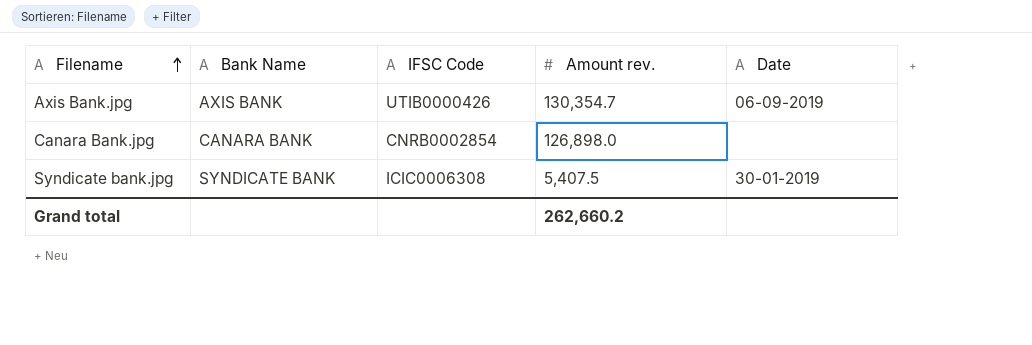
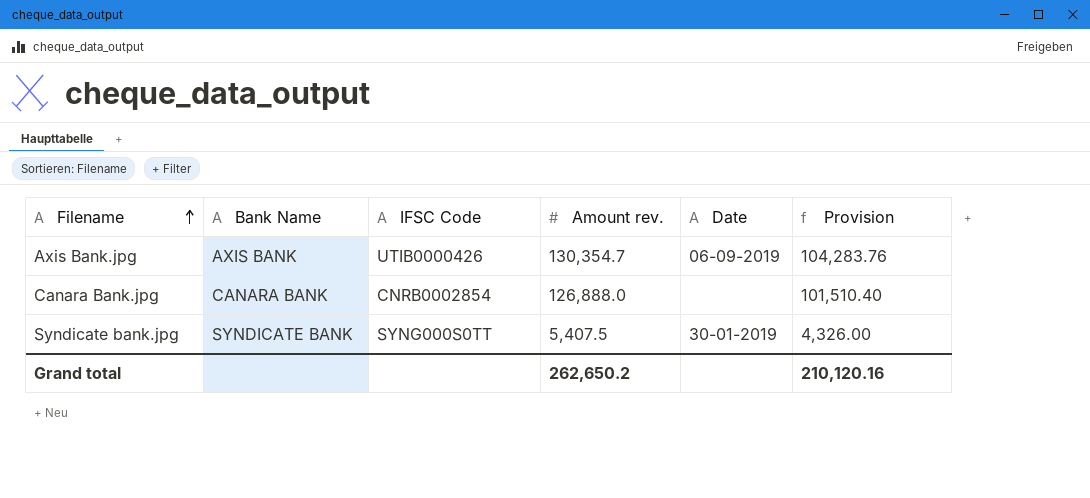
column Provision | formula: none -> [Amount rev.] * 0.8
Canara Bank.jpg | Amount rev.: 126,898.0 -> 126,888.0
Syndicate bank.jpg | IFSC Code: ICIC0006308 -> SYNG000S0TT
Grand total | Amount rev.: 262,660.2 -> 262,650.2

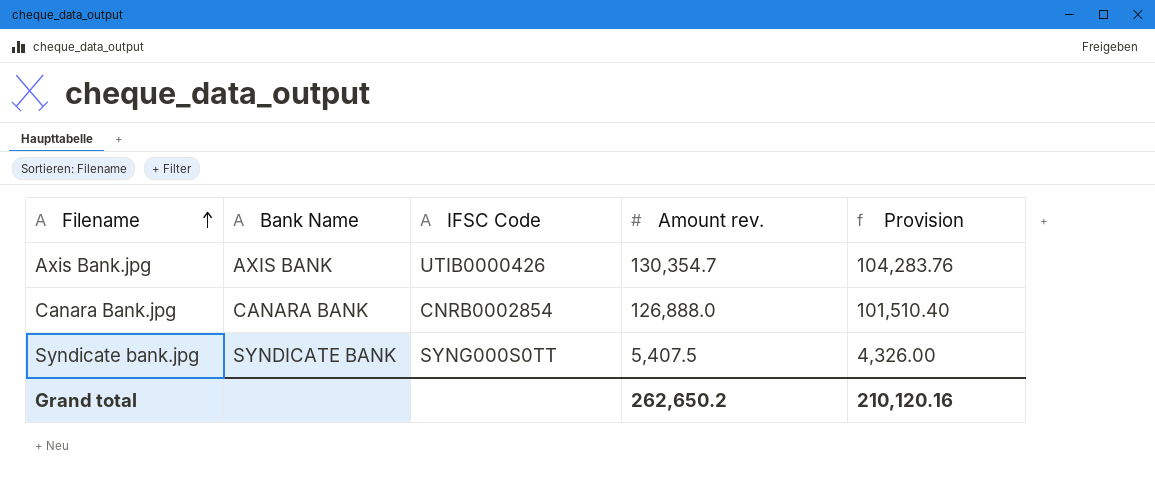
column Date | position: 5 -> none

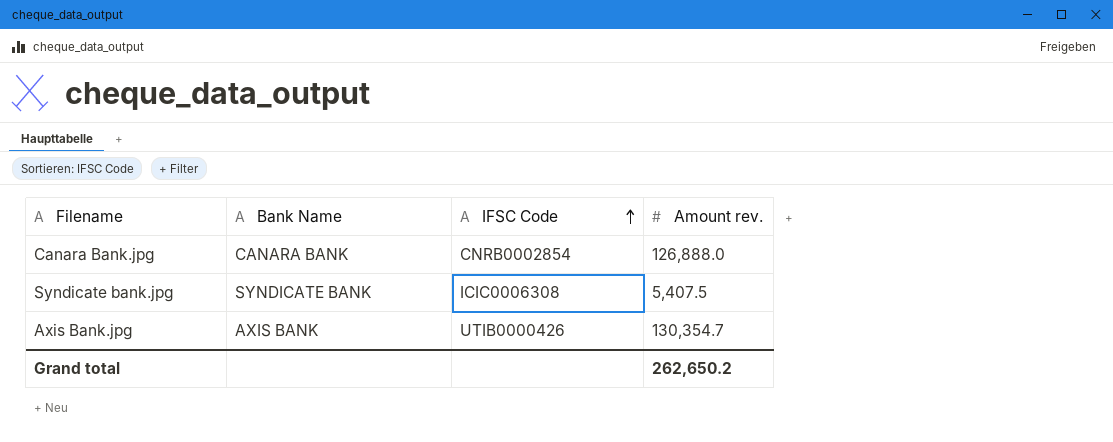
row order: Filename ascending -> IFSC Code ascending
column Provision | formula: [Amount rev.] * 0.8 -> none
Syndicate bank.jpg | IFSC Code: SYNG000S0TT -> ICIC0006308

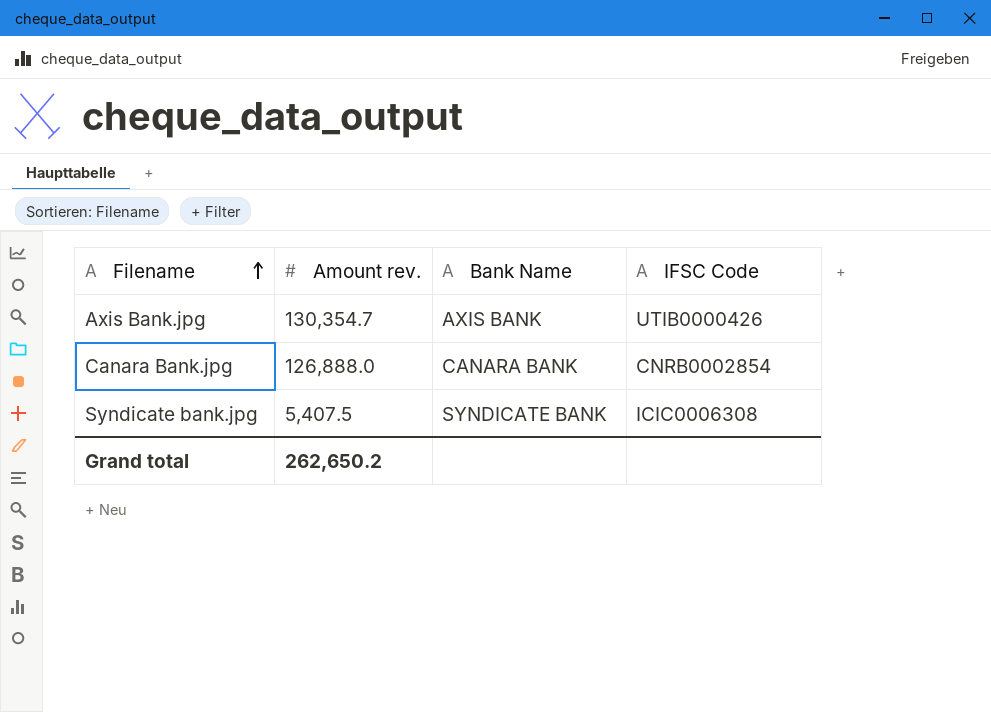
row order: IFSC Code ascending -> Filename ascending
column Amount rev. | position: 4 -> 2

